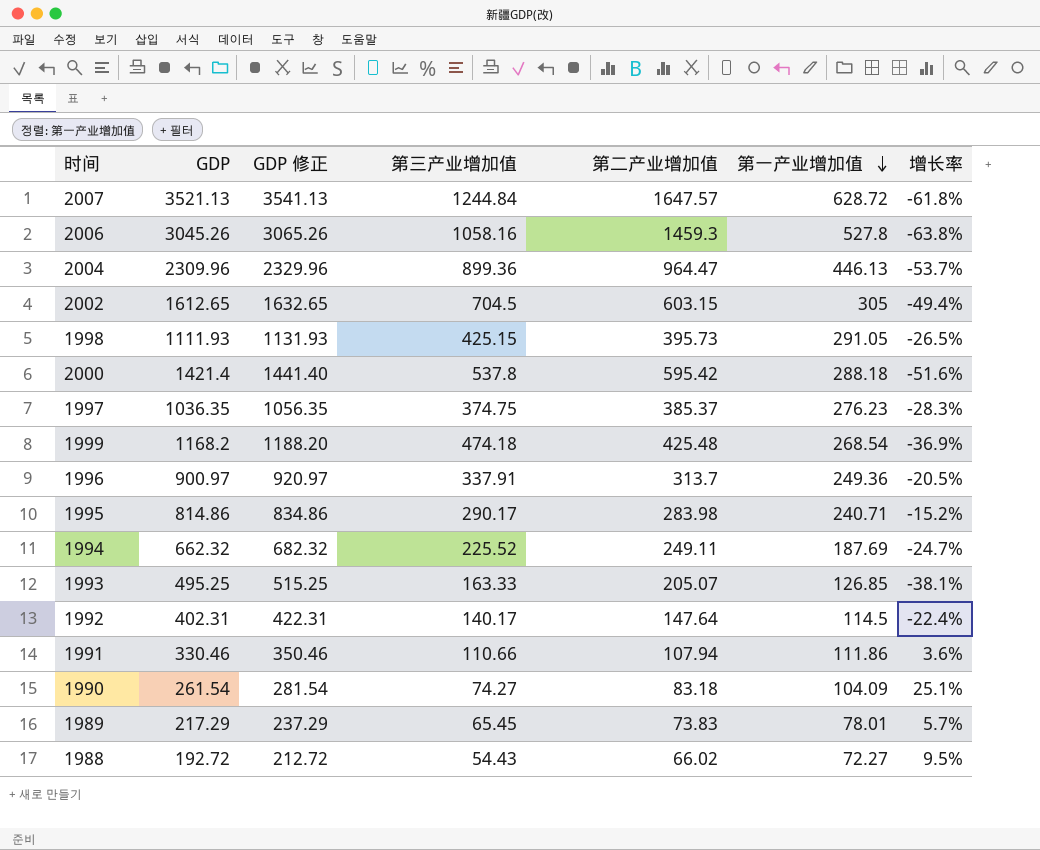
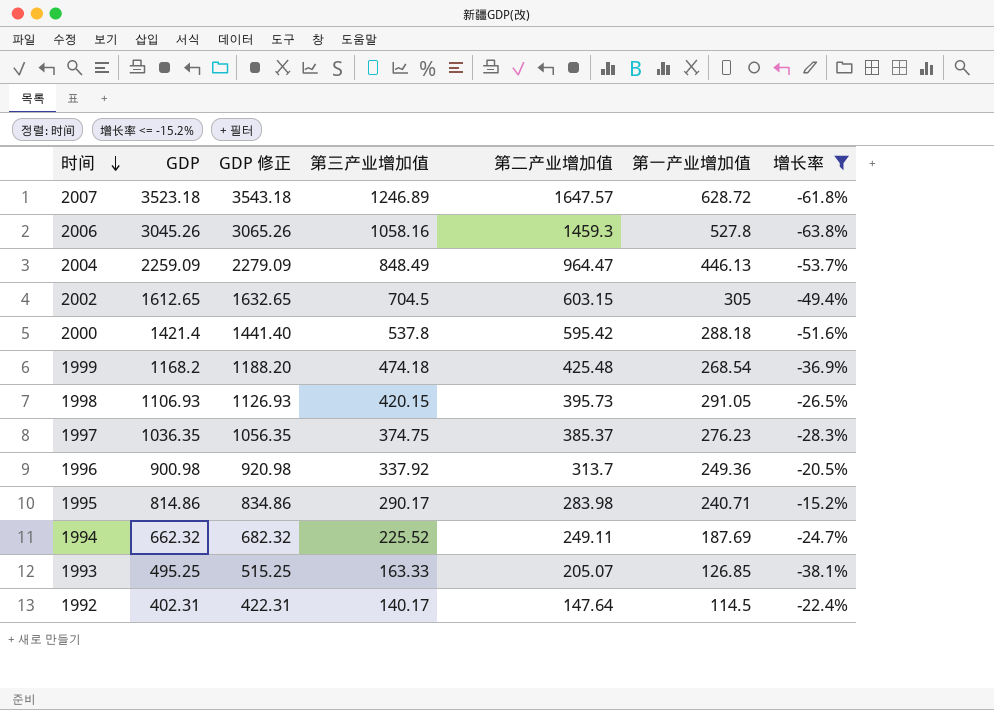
filter: none -> 增长率 <= -15.2%
row order: 第一产业增加值 descending -> 时间 descending
2007 | GDP: 3521.13 -> 3523.18
2007 | GDP 修正: 3541.13 -> 3543.18
2007 | 第三产业增加值: 1244.84 -> 1246.89
2004 | GDP: 2309.96 -> 2259.09
2004 | GDP 修正: 2329.96 -> 2279.09
2004 | 第三产业增加值: 899.36 -> 848.49
1998 | GDP: 1111.93 -> 1106.93
1998 | GDP 修正: 1131.93 -> 1126.93
1998 | 第三产业增加值: 425.15 -> 420.15
1996 | GDP: 900.97 -> 900.98
1996 | GDP 修正: 920.97 -> 920.98
1996 | 第三产业增加值: 337.91 -> 337.92

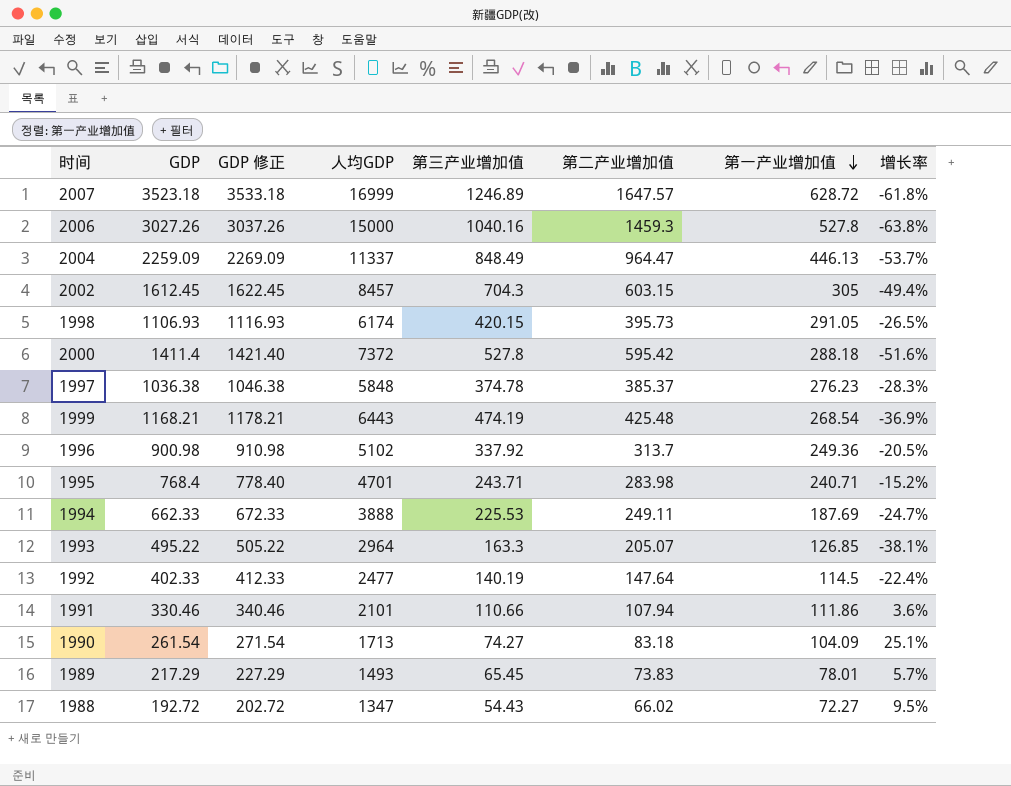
filter: 增长率 <= -15.2% -> none
row order: 时间 descending -> 第一产业增加值 descending
column GDP 修正 | formula: [GDP] + 20 -> [GDP] + 10
column 人均GDP | position: none -> 4
2006 | GDP: 3045.26 -> 3027.26
2006 | 第三产业增加值: 1058.16 -> 1040.16
2002 | GDP: 1612.65 -> 1612.45
2002 | 第三产业增加值: 704.5 -> 704.3
2000 | GDP: 1421.4 -> 1411.4
2000 | 第三产业增加值: 537.8 -> 527.8
1997 | GDP: 1036.35 -> 1036.38
1997 | 第三产业增加值: 374.75 -> 374.78
1999 | GDP: 1168.2 -> 1168.21
1999 | 第三产业增加值: 474.18 -> 474.19
1995 | GDP: 814.86 -> 768.4
1995 | 第三产业增加值: 290.17 -> 243.71
1994 | GDP: 662.32 -> 662.33
1994 | 第三产业增加值: 225.52 -> 225.53
1993 | GDP: 495.25 -> 495.22
1993 | 第三产业增加值: 163.33 -> 163.3
1992 | GDP: 402.31 -> 402.33
1992 | 第三产业增加值: 140.17 -> 140.19

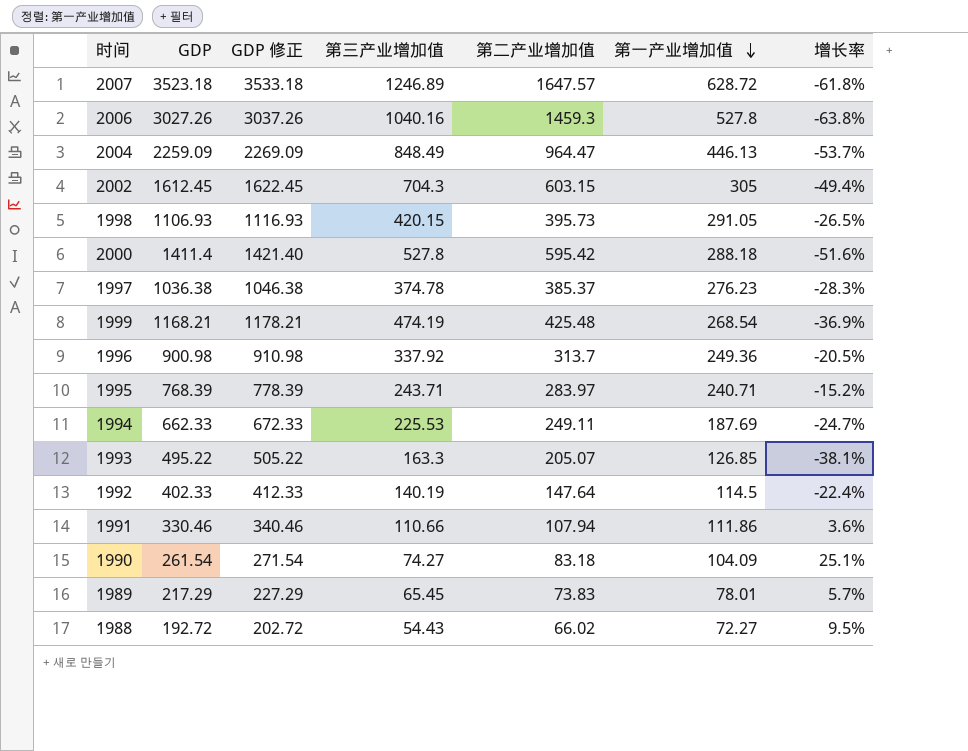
column 人均GDP | position: 4 -> none
1995 | GDP: 768.4 -> 768.39
1995 | GDP 修正: 778.40 -> 778.39
1995 | 第二产业增加值: 283.98 -> 283.97

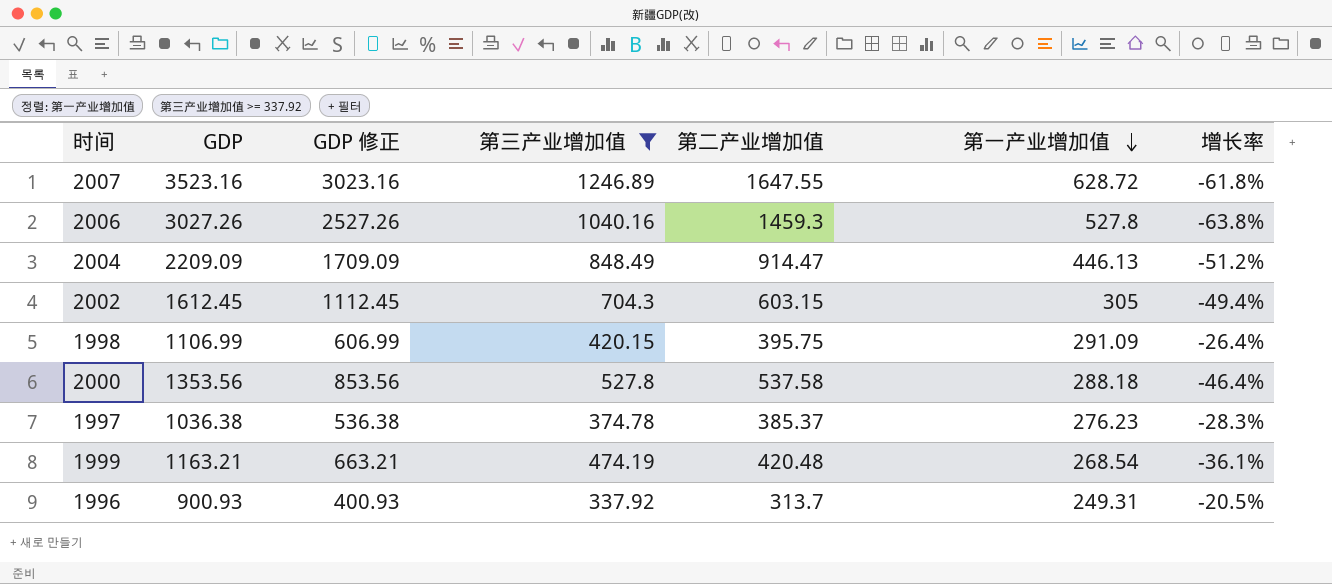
filter: none -> 第三产业增加值 >= 337.92
column GDP 修正 | formula: [GDP] + 10 -> [GDP] - 500
2007 | GDP: 3523.18 -> 3523.16
2007 | 第二产业增加值: 1647.57 -> 1647.55
2004 | GDP: 2259.09 -> 2209.09
2004 | 第二产业增加值: 964.47 -> 914.47
2004 | 增长率: -53.7% -> -51.2%
1998 | GDP: 1106.93 -> 1106.99
1998 | 第二产业增加值: 395.73 -> 395.75
1998 | 第一产业增加值: 291.05 -> 291.09
1998 | 增长率: -26.5% -> -26.4%
2000 | GDP: 1411.4 -> 1353.56
2000 | 第二产业增加值: 595.42 -> 537.58
2000 | 增长率: -51.6% -> -46.4%
1999 | GDP: 1168.21 -> 1163.21
1999 | 第二产业增加值: 425.48 -> 420.48
1999 | 增长率: -36.9% -> -36.1%
1996 | GDP: 900.98 -> 900.93
1996 | 第一产业增加值: 249.36 -> 249.31

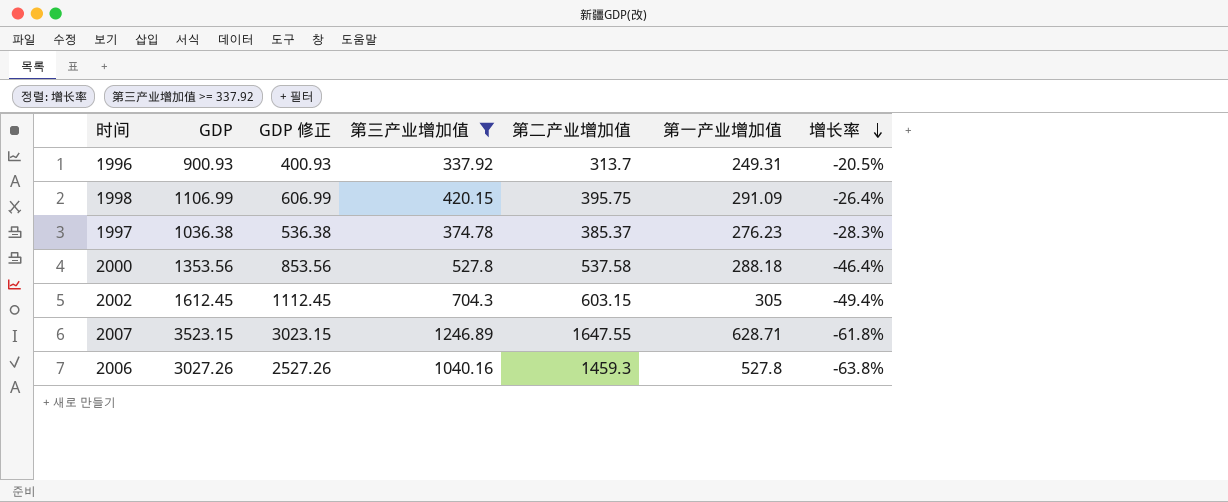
row order: 第一产业增加值 descending -> 增长率 descending
row 2004: 2209.09 | 1709.09 | 848.49 | 914.47 | 446.13 | -51.2% -> none
row 1999: 1163.21 | 663.21 | 474.19 | 420.48 | 268.54 | -36.1% -> none
2007 | GDP: 3523.16 -> 3523.15
2007 | GDP 修正: 3023.16 -> 3023.15
2007 | 第一产业增加值: 628.72 -> 628.71

